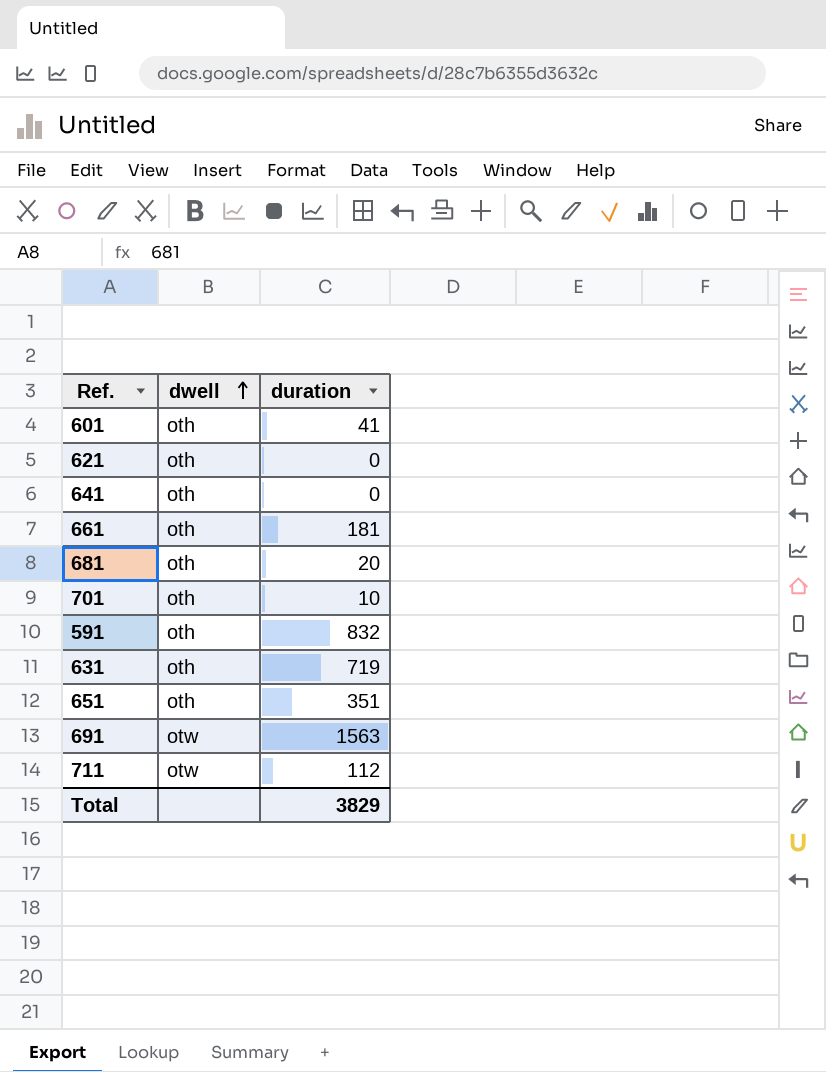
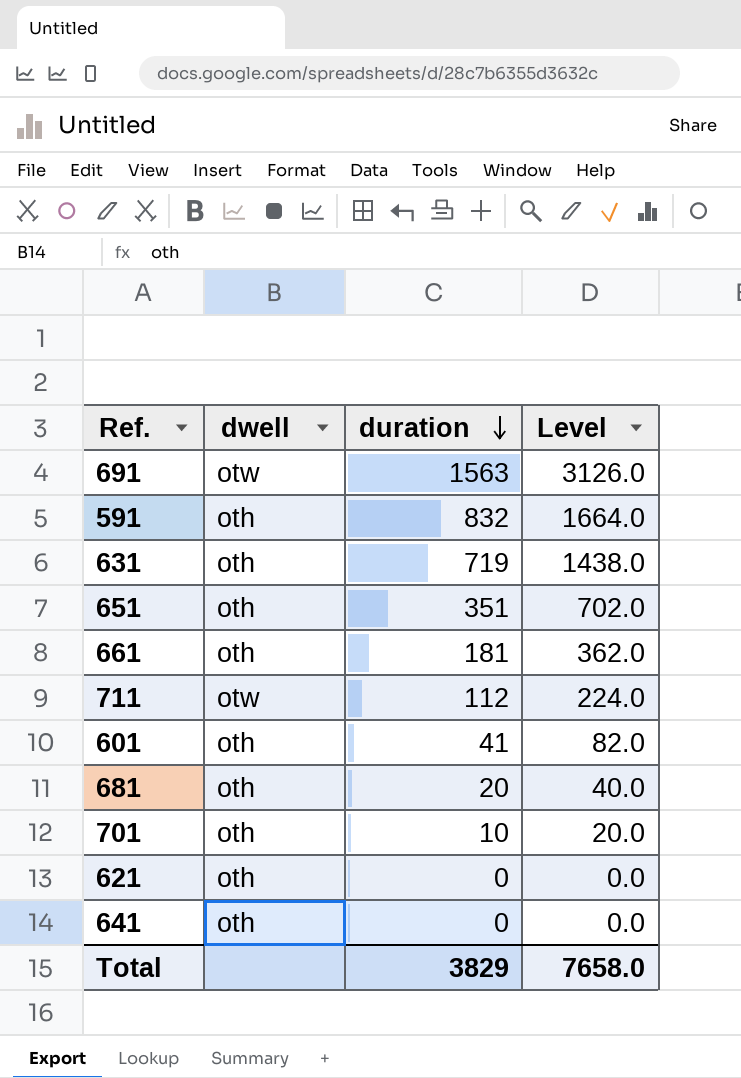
row order: dwell ascending -> duration descending
column Level | formula: none -> [duration] * 2

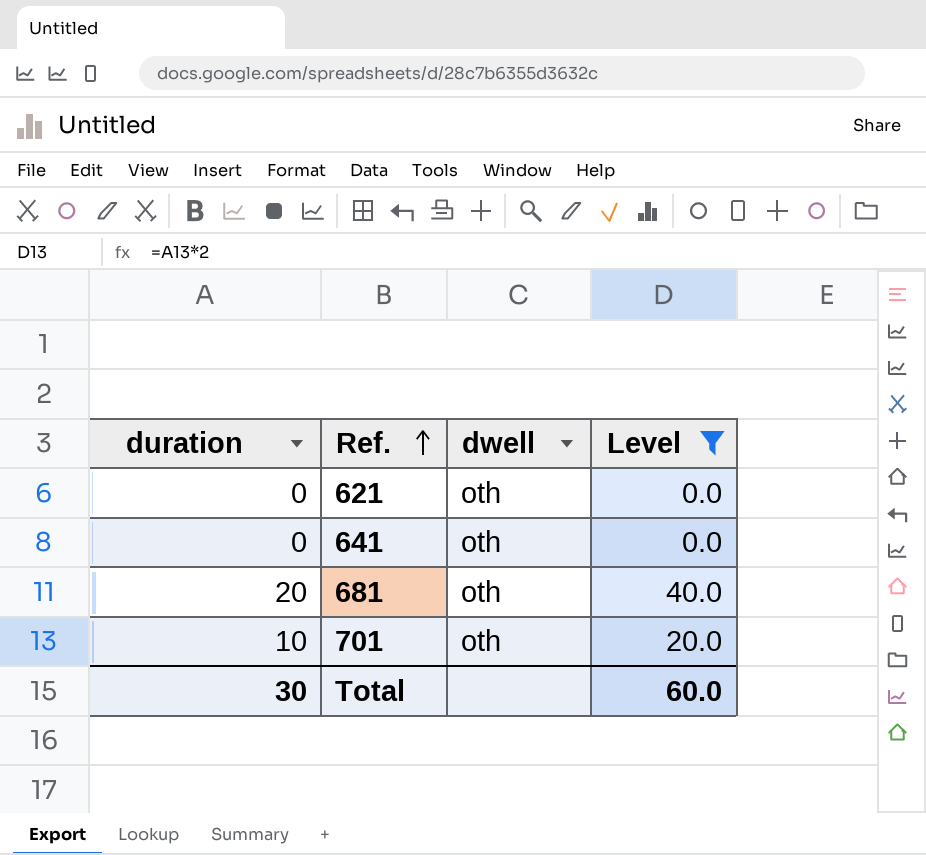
filter: none -> Level <= 40.0
row order: duration descending -> Ref. ascending
column duration | position: 3 -> 1
Total | duration: 3829 -> 30
Total | Level: 7658.0 -> 60.0

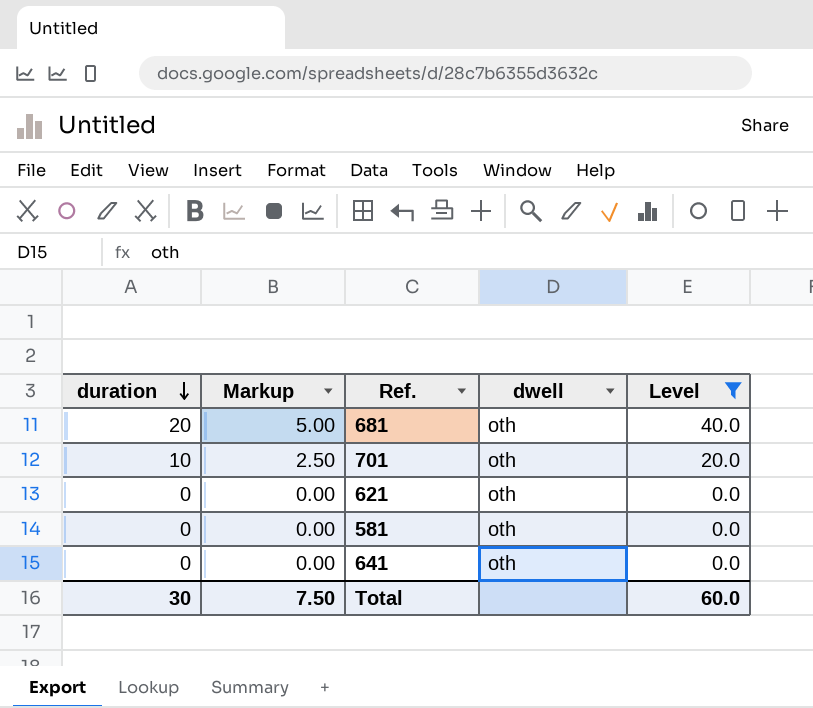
row order: Ref. ascending -> duration descending
column Markup | formula: none -> [duration] * 0.25
row 581: none -> 0 | 0.00 | oth | 0.0

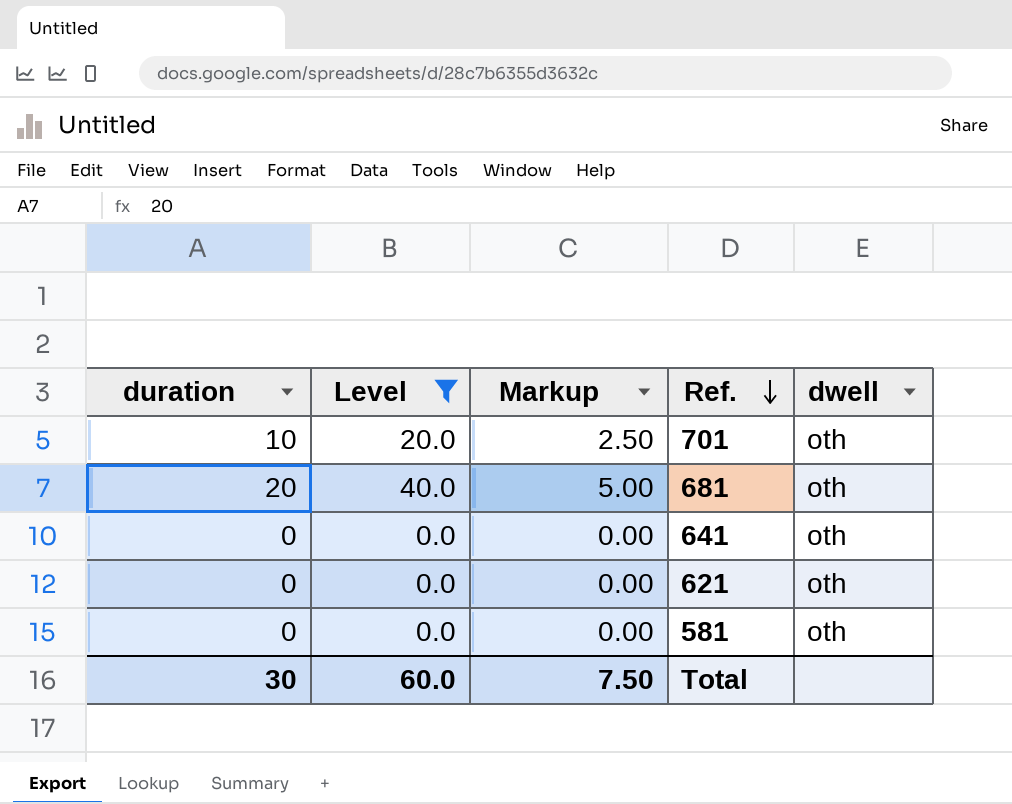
row order: duration descending -> Ref. descending
column Level | position: 5 -> 2

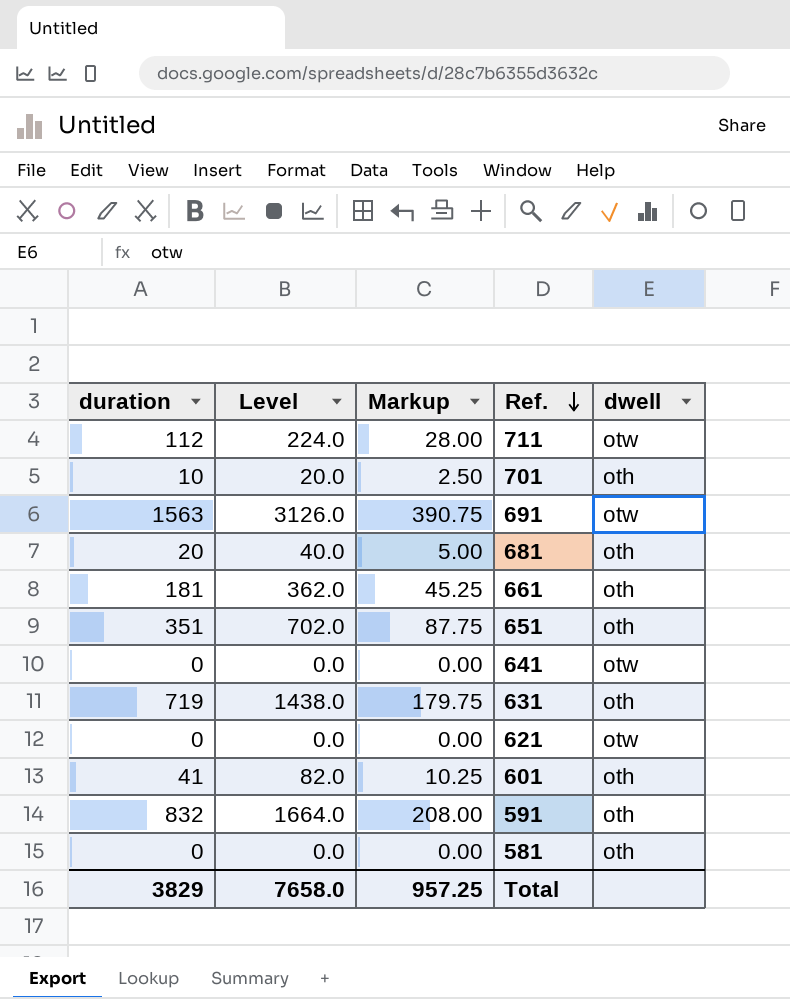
filter: Level <= 40.0 -> none
641 | dwell: oth -> otw
621 | dwell: oth -> otw
Total | duration: 30 -> 3829
Total | Level: 60.0 -> 7658.0
Total | Markup: 7.50 -> 957.25

